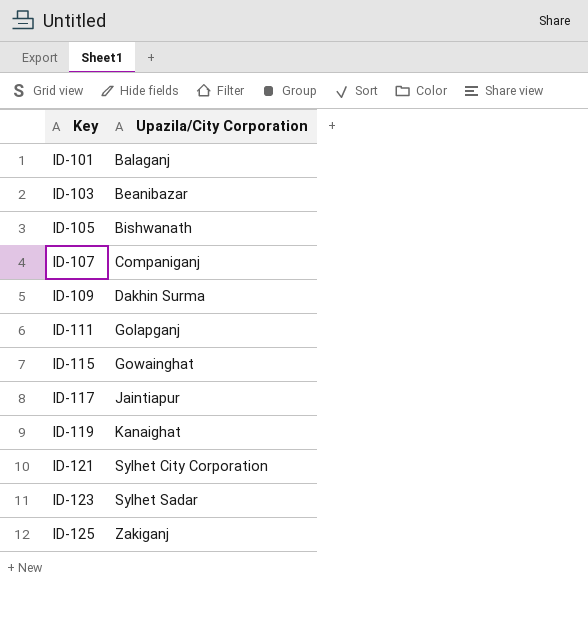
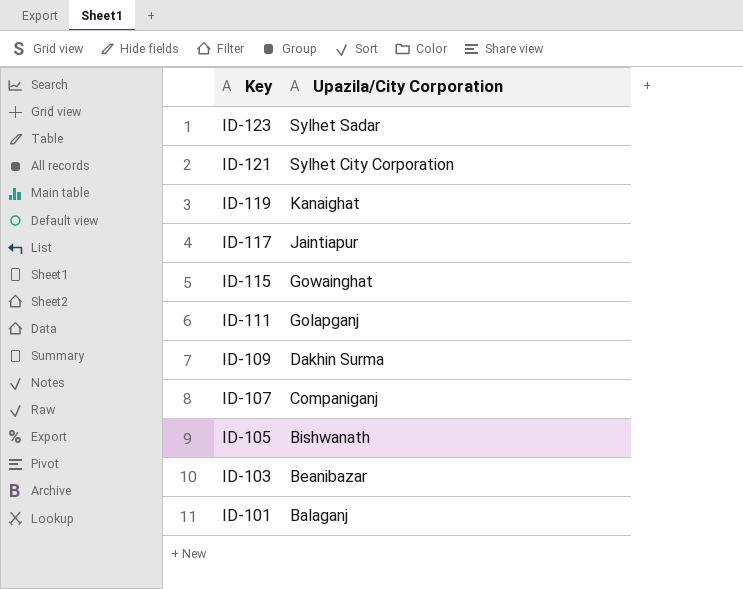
row order: Key ascending -> Key descending
row ID-125: Zakiganj -> none

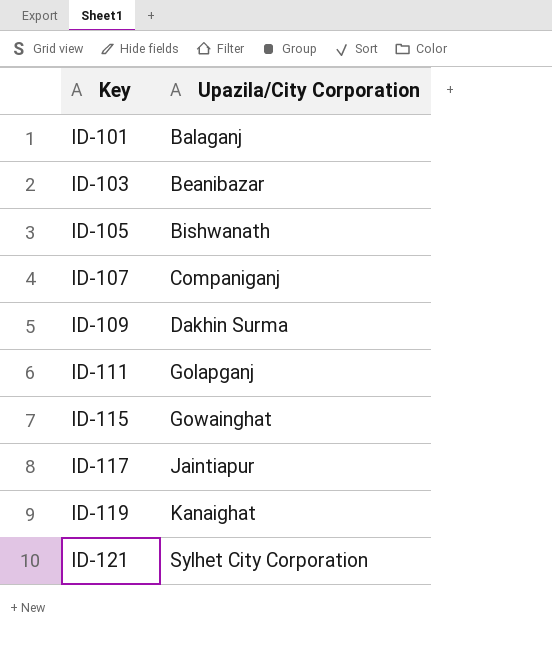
row order: Key descending -> Key ascending
row ID-123: Sylhet Sadar -> none

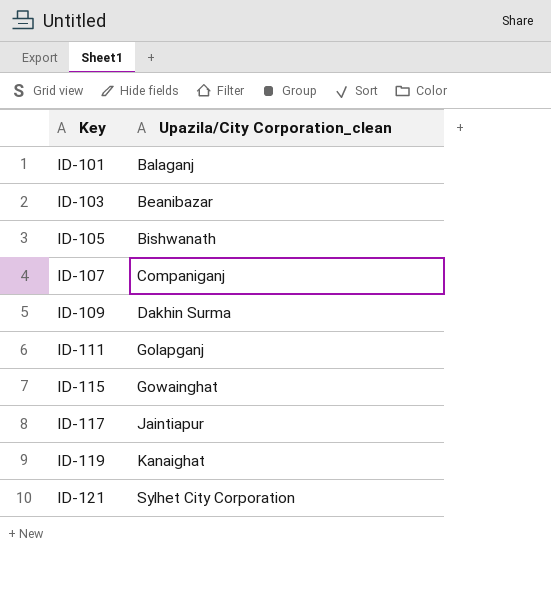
column name: Upazila/City Corporation -> Upazila/City Corporation_clean

